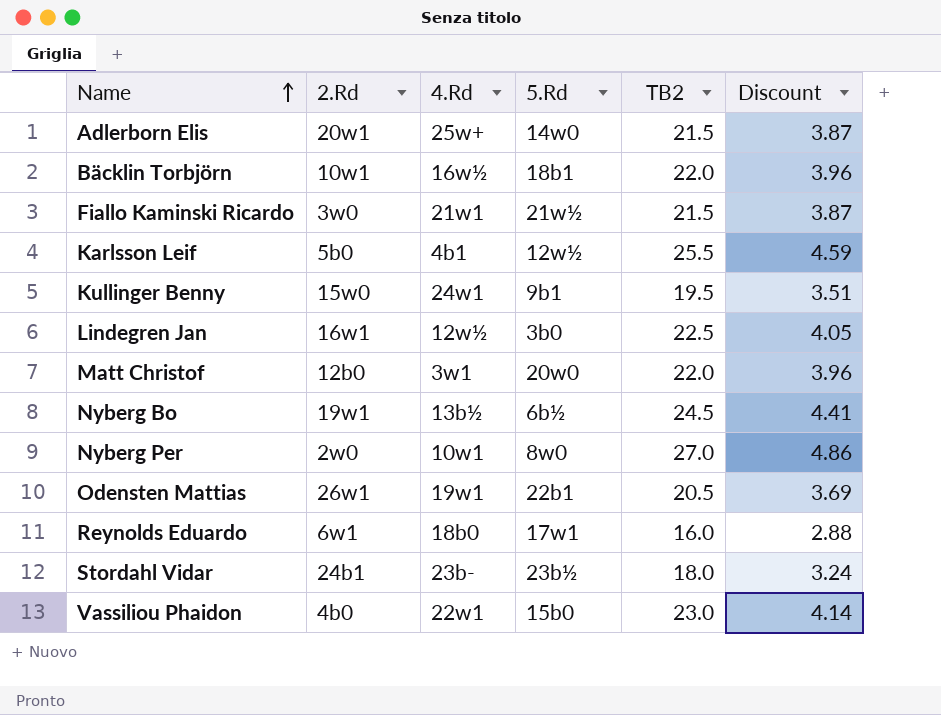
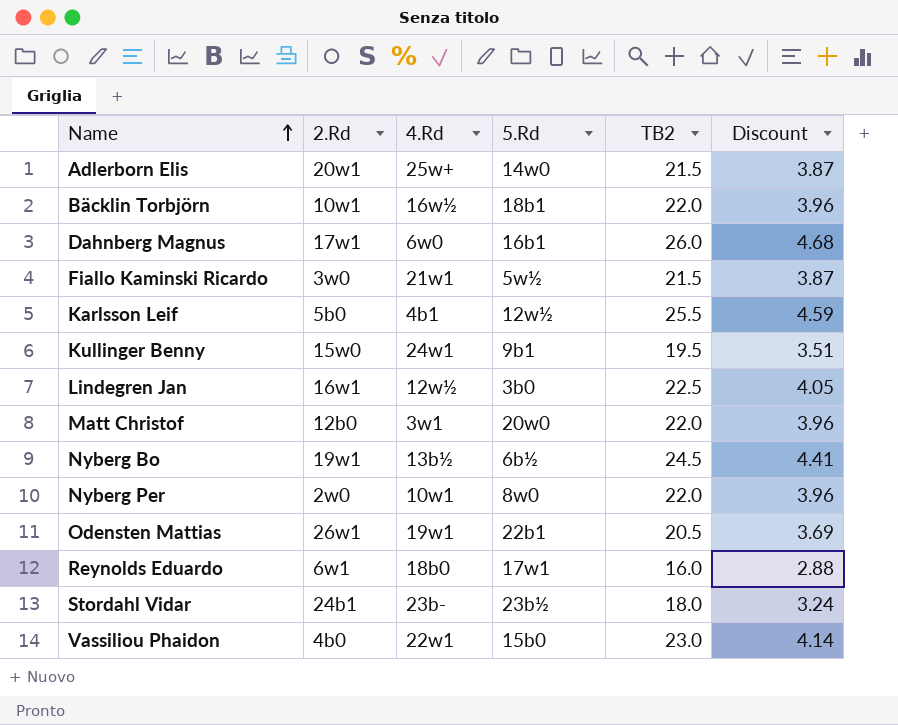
row Dahnberg Magnus: none -> 17w1 | 6w0 | 16b1 | 26.0 | 4.68
Fiallo Kaminski Ricardo | 5.Rd: 21w½ -> 5w½
Nyberg Per | TB2: 27.0 -> 22.0
Nyberg Per | Discount: 4.86 -> 3.96

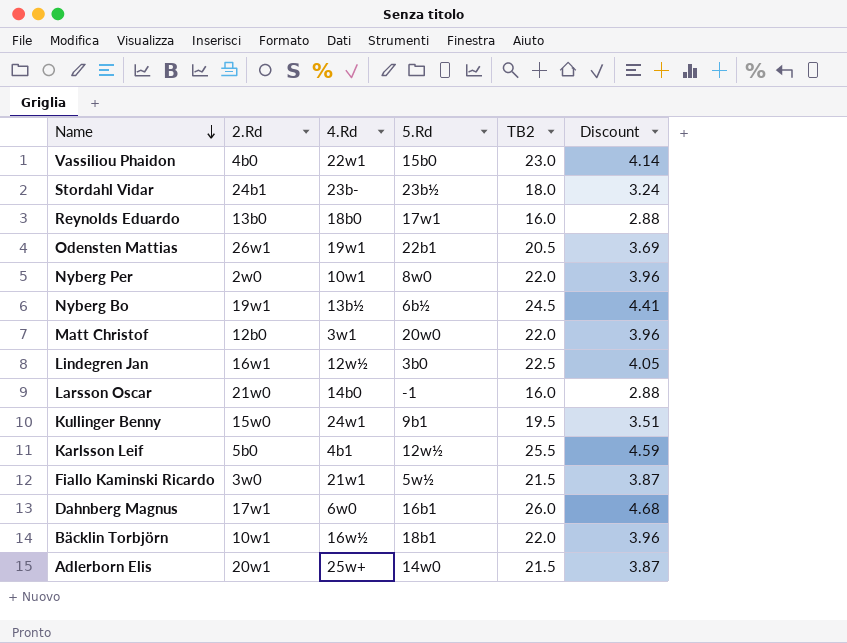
row order: Name ascending -> Name descending
Reynolds Eduardo | 2.Rd: 6w1 -> 13b0
row Larsson Oscar: none -> 21w0 | 14b0 | -1 | 16.0 | 2.88

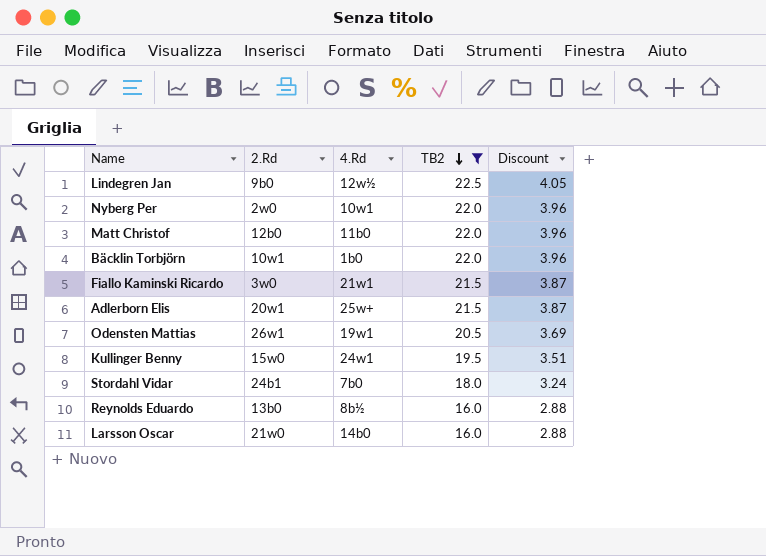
filter: none -> TB2 <= 22.5
row order: Name descending -> TB2 descending
column 5.Rd | position: 4 -> none
Lindegren Jan | 2.Rd: 16w1 -> 9b0
Matt Christof | 4.Rd: 3w1 -> 11b0
Bäcklin Torbjörn | 4.Rd: 16w½ -> 1b0
Stordahl Vidar | 4.Rd: 23b- -> 7b0
Reynolds Eduardo | 4.Rd: 18b0 -> 8b½

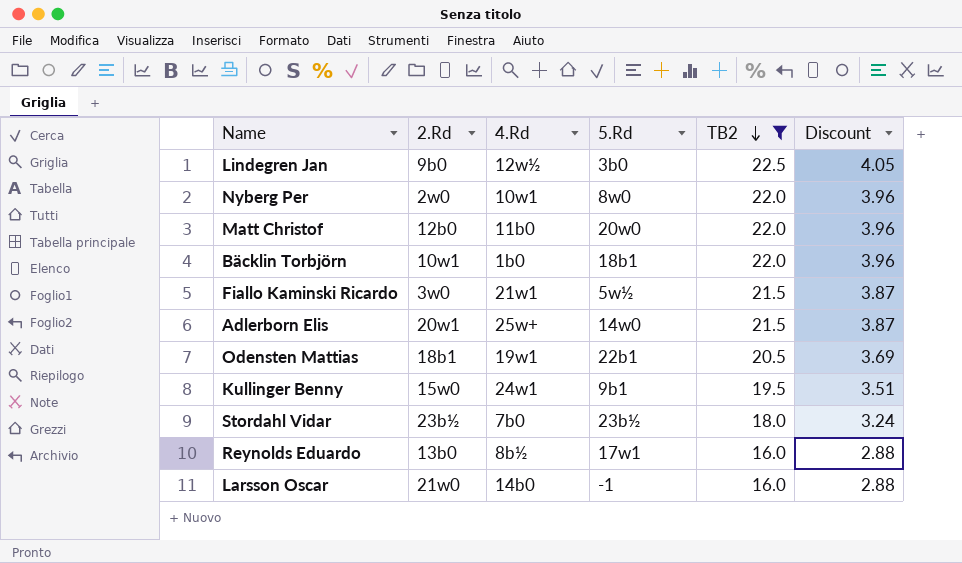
column 5.Rd | position: none -> 4
Odensten Mattias | 2.Rd: 26w1 -> 18b1
Stordahl Vidar | 2.Rd: 24b1 -> 23b½

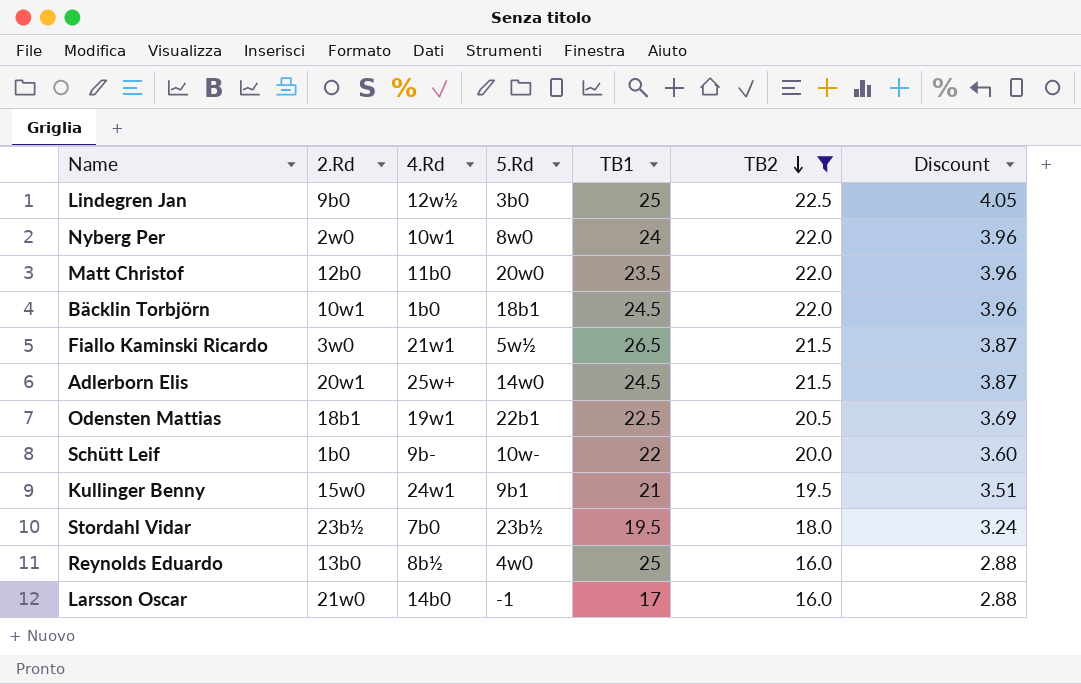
column TB1 | position: none -> 5
row Schütt Leif: none -> 1b0 | 9b- | 10w- | 22 | 20.0 | 3.60
Reynolds Eduardo | 5.Rd: 17w1 -> 4w0

